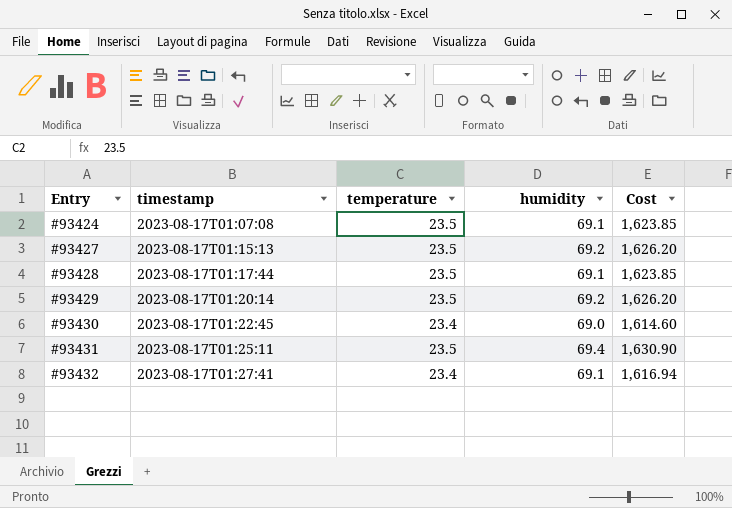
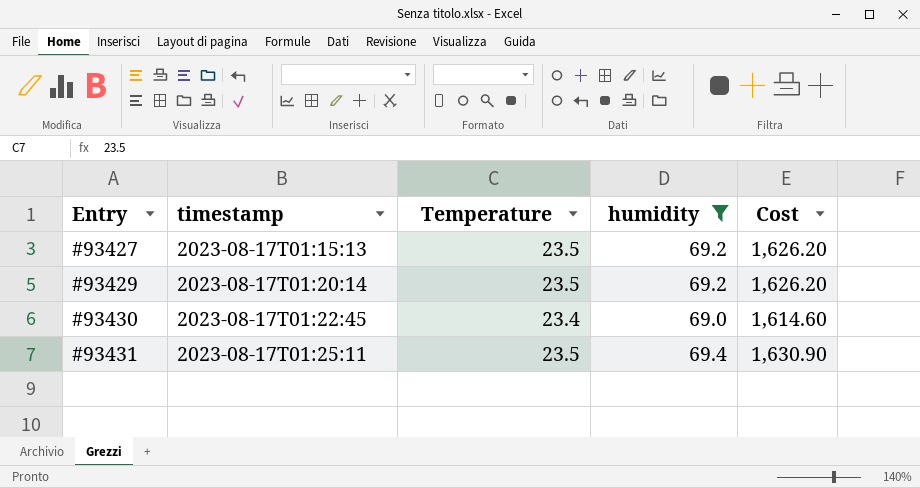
filter: none -> humidity != 69.1
column name: temperature -> Temperature

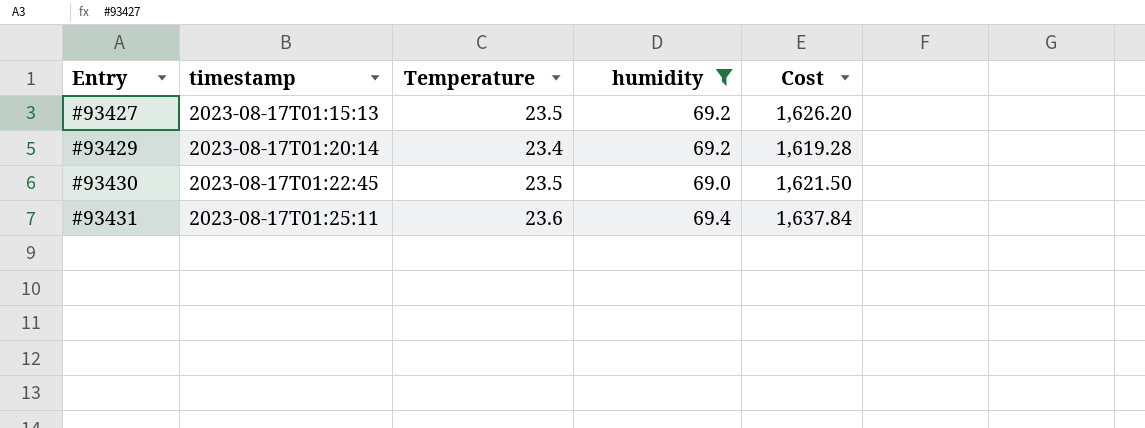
#93429 | Temperature: 23.5 -> 23.4
#93429 | Cost: 1,626.20 -> 1,619.28
#93430 | Temperature: 23.4 -> 23.5
#93430 | Cost: 1,614.60 -> 1,621.50
#93431 | Temperature: 23.5 -> 23.6
#93431 | Cost: 1,630.90 -> 1,637.84

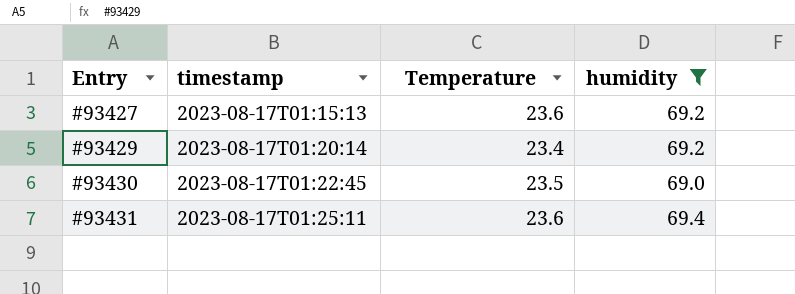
column Cost | formula: [Temperature] * [humidity] -> none
#93427 | Temperature: 23.5 -> 23.6

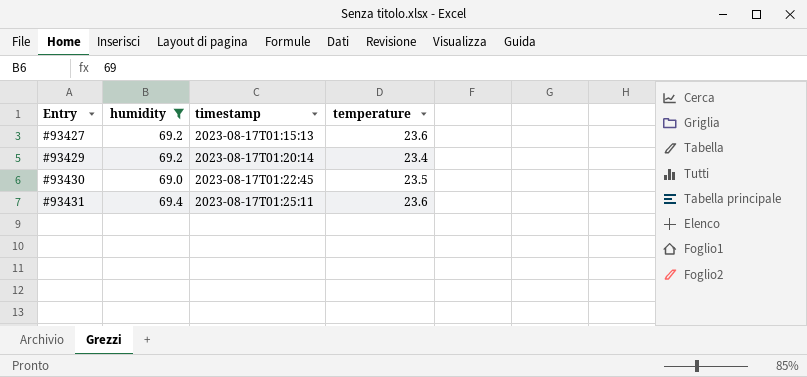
column humidity | position: 4 -> 2
column name: Temperature -> temperature

